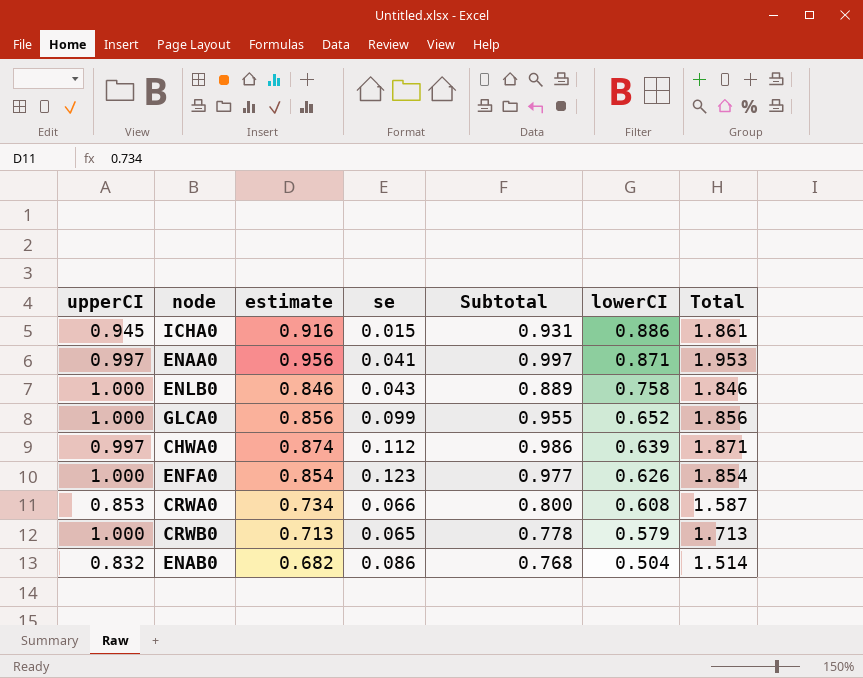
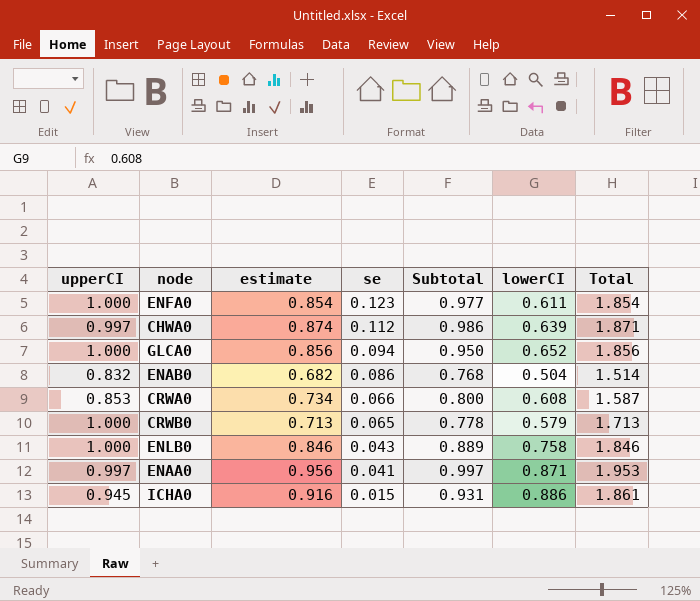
row order: lowerCI descending -> se descending
ENFA0 | lowerCI: 0.626 -> 0.611
GLCA0 | se: 0.099 -> 0.094
GLCA0 | Subtotal: 0.955 -> 0.950

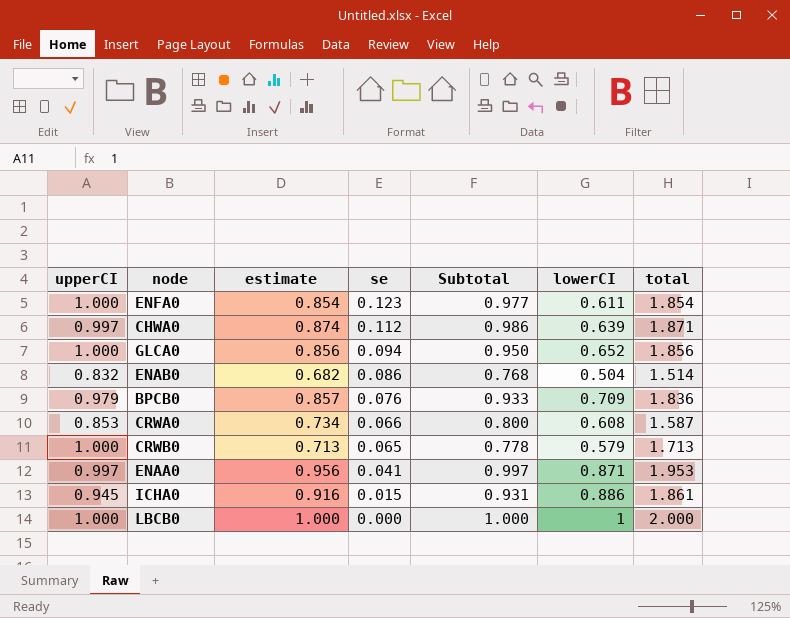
column name: Total -> total
row ENLB0: 1.000 | 0.846 | 0.043 | 0.889 | 0.758 | 1.846 -> none
row BPCB0: none -> 0.979 | 0.857 | 0.076 | 0.933 | 0.709 | 1.836
row LBCB0: none -> 1.000 | 1.000 | 0.000 | 1.000 | 1 | 2.000

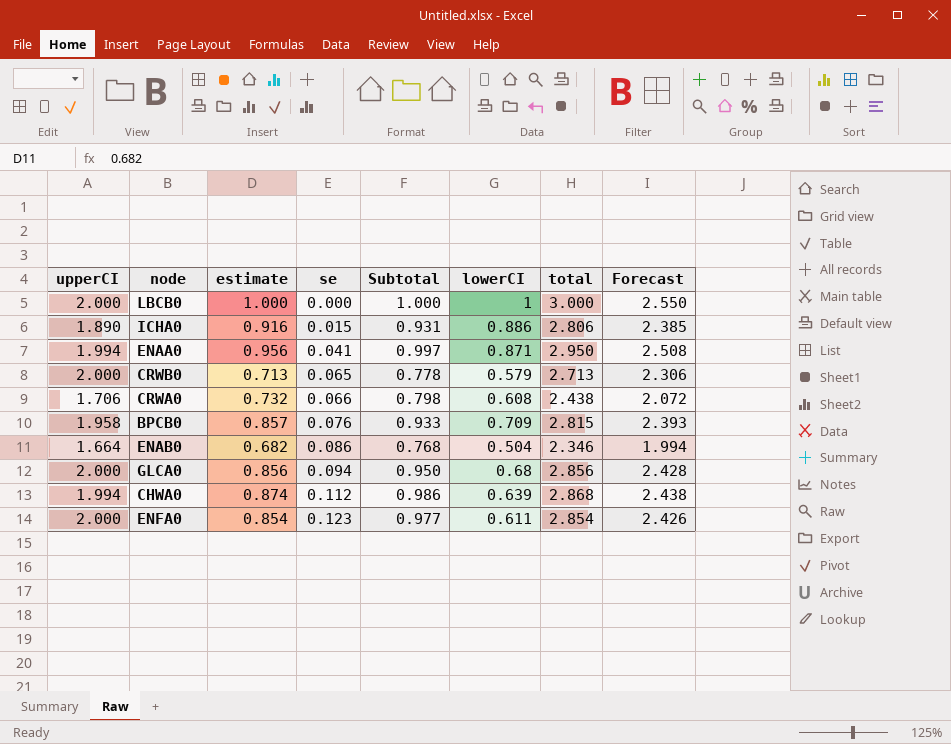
row order: se descending -> se ascending
column Forecast | formula: none -> [total] * 0.85
LBCB0 | upperCI: 1.000 -> 2.000
LBCB0 | total: 2.000 -> 3.000
ICHA0 | upperCI: 0.945 -> 1.890
ICHA0 | total: 1.861 -> 2.806
ENAA0 | upperCI: 0.997 -> 1.994
ENAA0 | total: 1.953 -> 2.950
CRWB0 | upperCI: 1.000 -> 2.000
CRWB0 | total: 1.713 -> 2.713
CRWA0 | upperCI: 0.853 -> 1.706
CRWA0 | estimate: 0.734 -> 0.732
CRWA0 | Subtotal: 0.800 -> 0.798
CRWA0 | total: 1.587 -> 2.438
BPCB0 | upperCI: 0.979 -> 1.958
BPCB0 | total: 1.836 -> 2.815
ENAB0 | upperCI: 0.832 -> 1.664
ENAB0 | total: 1.514 -> 2.346
GLCA0 | upperCI: 1.000 -> 2.000
GLCA0 | lowerCI: 0.652 -> 0.68
GLCA0 | total: 1.856 -> 2.856
CHWA0 | upperCI: 0.997 -> 1.994
CHWA0 | total: 1.871 -> 2.868
ENFA0 | upperCI: 1.000 -> 2.000
ENFA0 | total: 1.854 -> 2.854

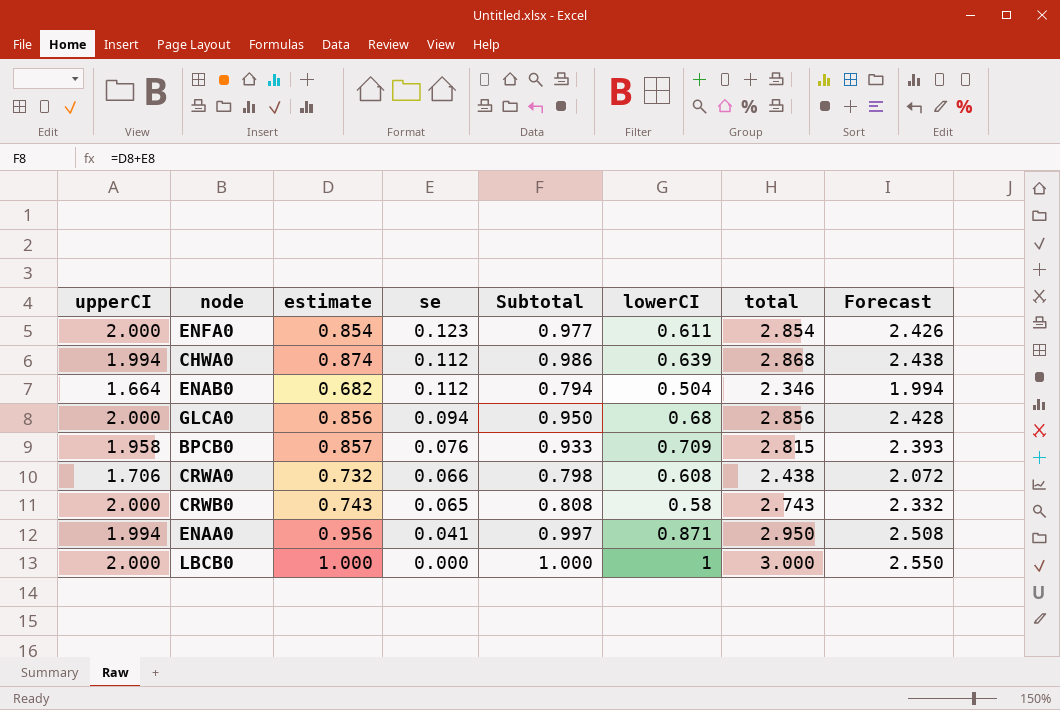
row order: se ascending -> se descending
row ICHA0: 1.890 | 0.916 | 0.015 | 0.931 | 0.886 | 2.806 | 2.385 -> none
ENAB0 | se: 0.086 -> 0.112
ENAB0 | Subtotal: 0.768 -> 0.794
CRWB0 | estimate: 0.713 -> 0.743
CRWB0 | Subtotal: 0.778 -> 0.808
CRWB0 | lowerCI: 0.579 -> 0.58
CRWB0 | total: 2.713 -> 2.743
CRWB0 | Forecast: 2.306 -> 2.332

